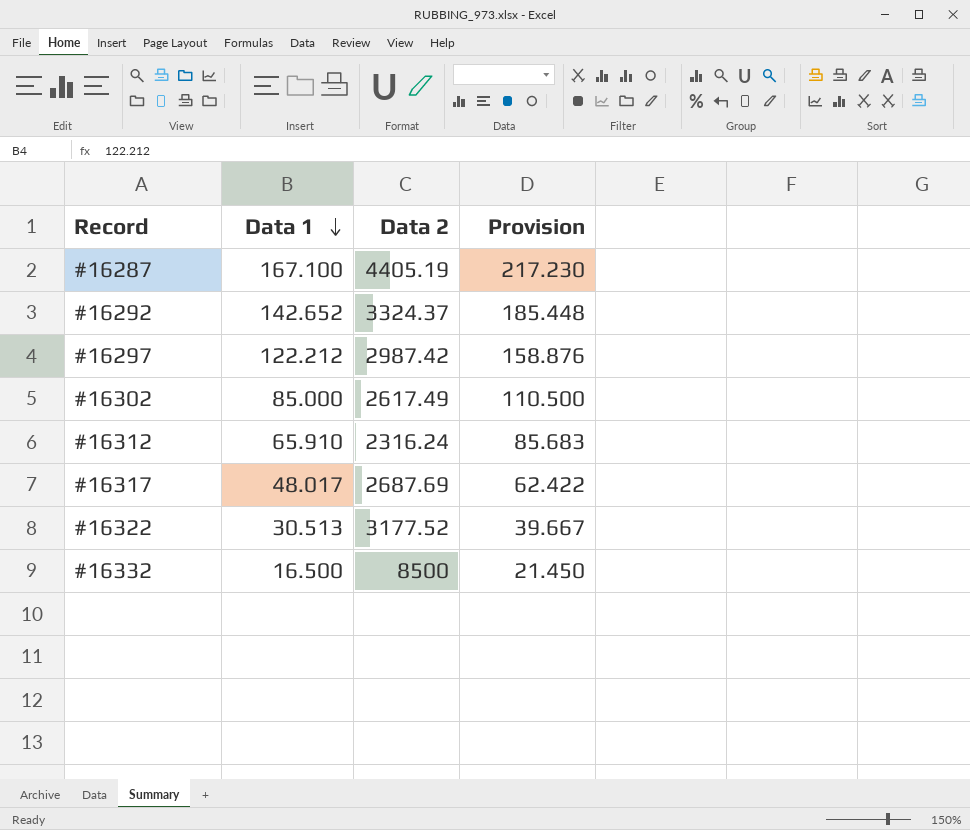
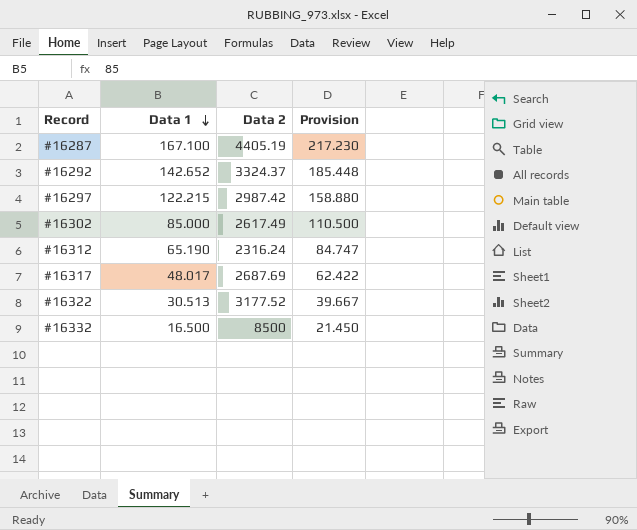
#16297 | Data 1: 122.212 -> 122.215
#16297 | Provision: 158.876 -> 158.880
#16312 | Data 1: 65.910 -> 65.190
#16312 | Provision: 85.683 -> 84.747

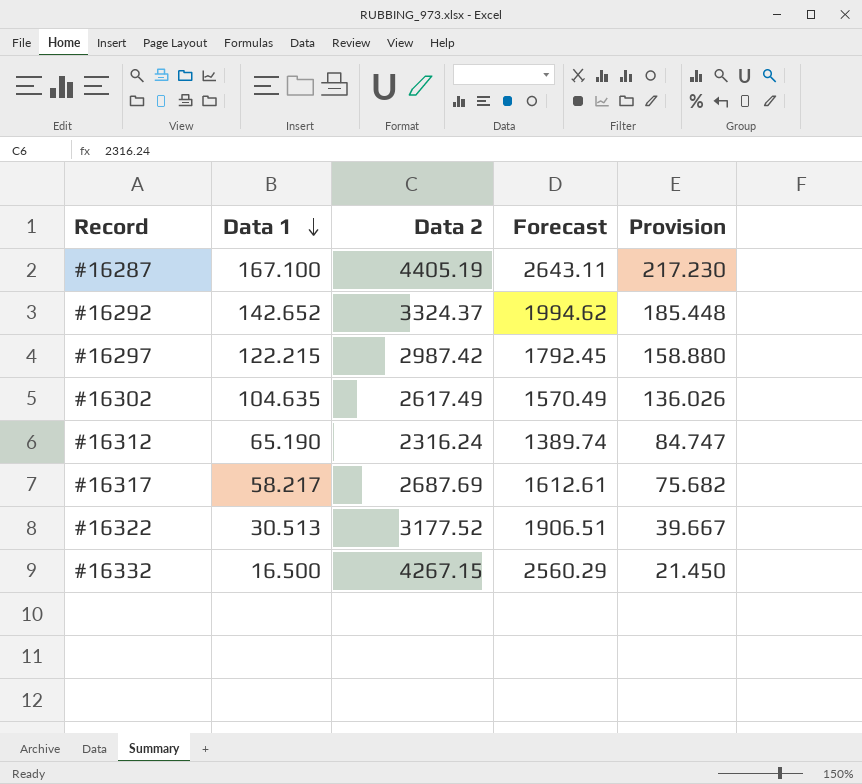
column Forecast | formula: none -> [Data 2] * 0.6
#16302 | Data 1: 85.000 -> 104.635
#16302 | Provision: 110.500 -> 136.026
#16317 | Data 1: 48.017 -> 58.217
#16317 | Provision: 62.422 -> 75.682
#16332 | Data 2: 8500 -> 4267.15

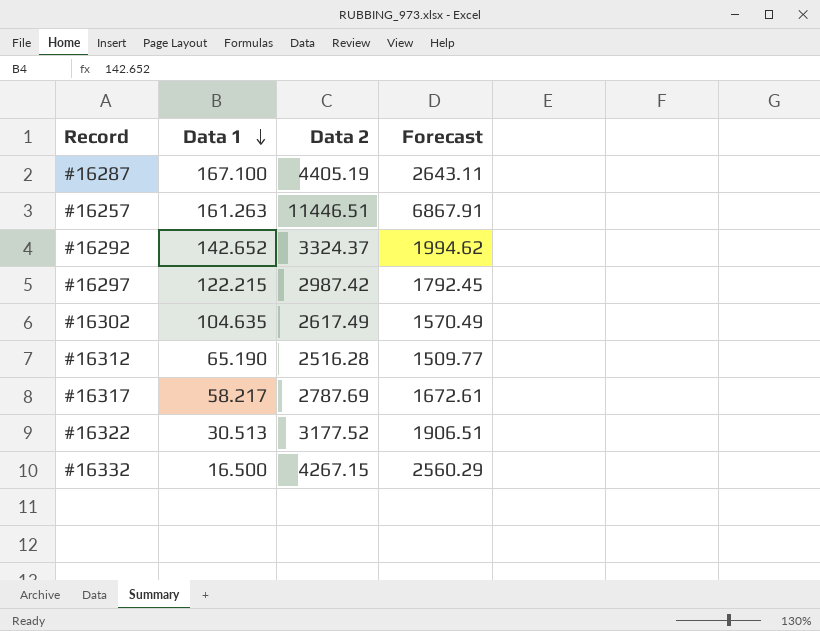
column Provision | formula: [Data 1] * 1.3 -> none
row #16257: none -> 161.263 | 11446.51 | 6867.91
#16312 | Data 2: 2316.24 -> 2516.28
#16312 | Forecast: 1389.74 -> 1509.77
#16317 | Data 2: 2687.69 -> 2787.69
#16317 | Forecast: 1612.61 -> 1672.61

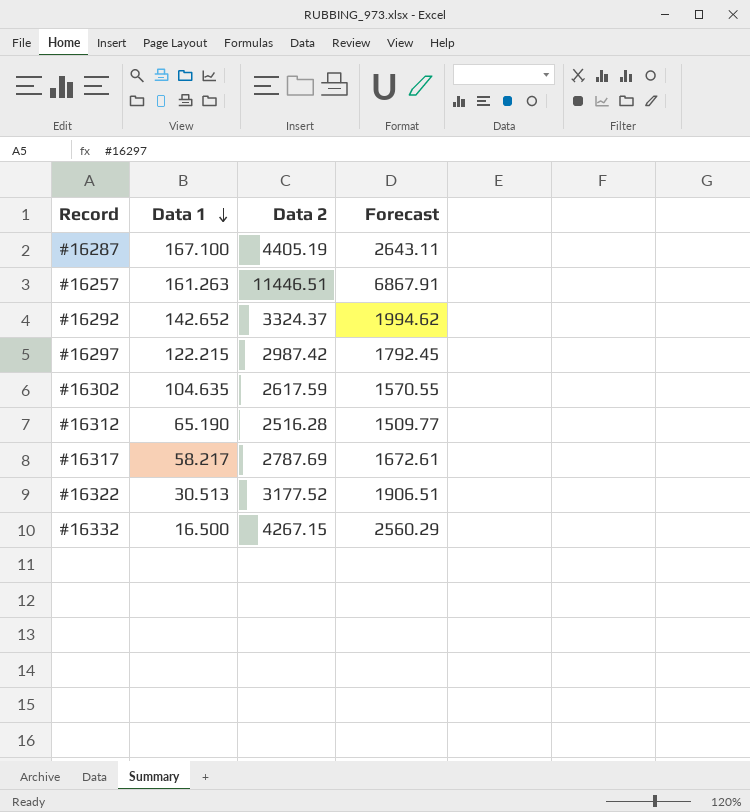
#16302 | Data 2: 2617.49 -> 2617.59
#16302 | Forecast: 1570.49 -> 1570.55

